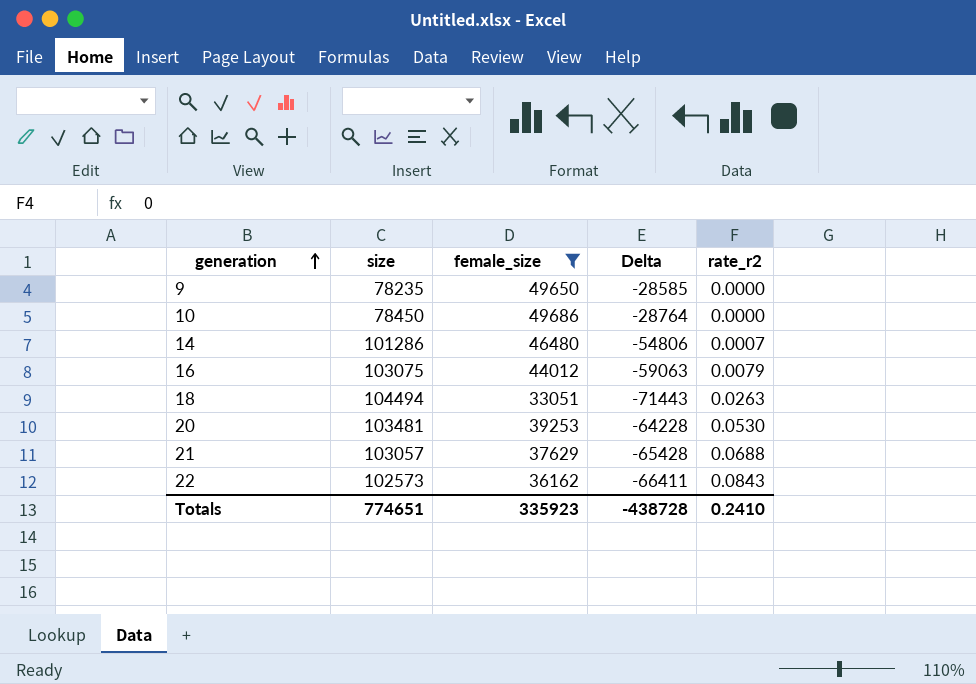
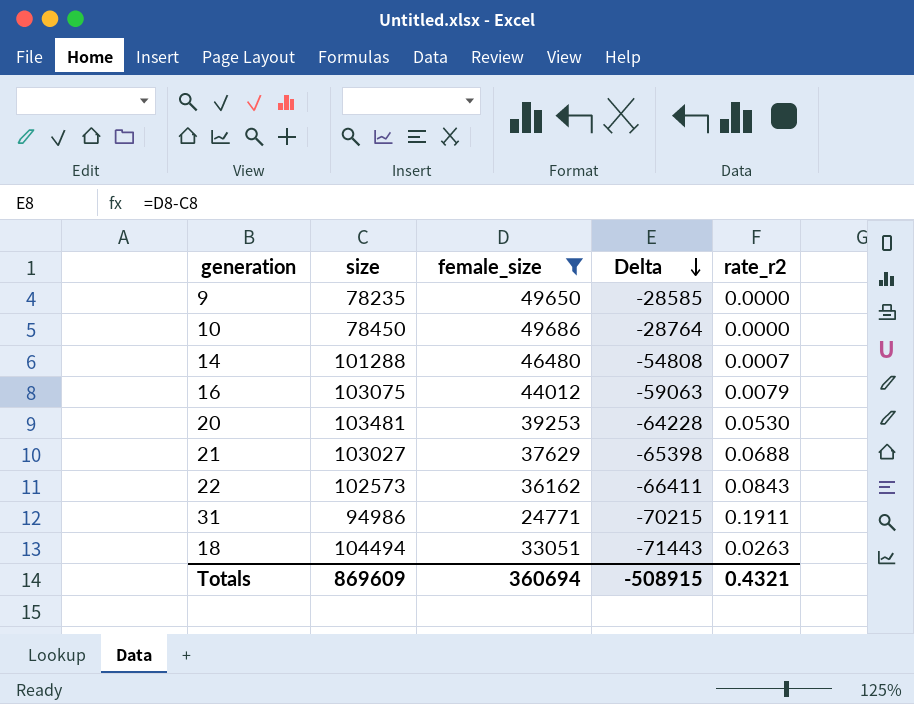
row order: generation ascending -> Delta descending
14 | size: 101286 -> 101288
14 | Delta: -54806 -> -54808
21 | size: 103057 -> 103027
21 | Delta: -65428 -> -65398
row 31: none -> 94986 | 24771 | -70215 | 0.1911
Totals | size: 774651 -> 869609
Totals | female_size: 335923 -> 360694
Totals | Delta: -438728 -> -508915
Totals | rate_r2: 0.2410 -> 0.4321

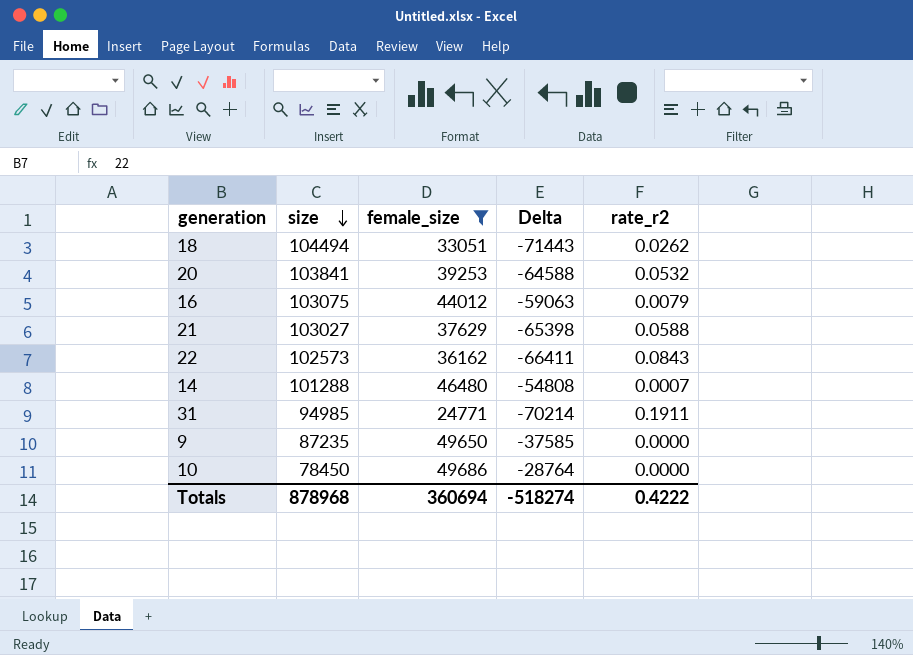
row order: Delta descending -> size descending
18 | rate_r2: 0.0263 -> 0.0262
20 | size: 103481 -> 103841
20 | Delta: -64228 -> -64588
20 | rate_r2: 0.0530 -> 0.0532
21 | rate_r2: 0.0688 -> 0.0588
31 | size: 94986 -> 94985
31 | Delta: -70215 -> -70214
9 | size: 78235 -> 87235
9 | Delta: -28585 -> -37585
Totals | size: 869609 -> 878968
Totals | Delta: -508915 -> -518274
Totals | rate_r2: 0.4321 -> 0.4222

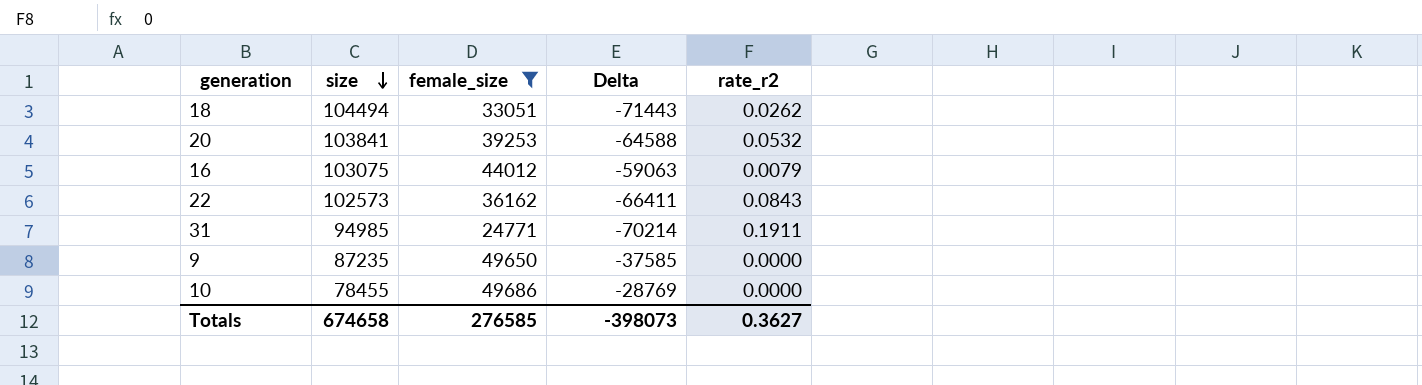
row 21: 103027 | 37629 | -65398 | 0.0588 -> none
row 14: 101288 | 46480 | -54808 | 0.0007 -> none
10 | size: 78450 -> 78455
10 | Delta: -28764 -> -28769
Totals | size: 878968 -> 674658
Totals | female_size: 360694 -> 276585
Totals | Delta: -518274 -> -398073
Totals | rate_r2: 0.4222 -> 0.3627

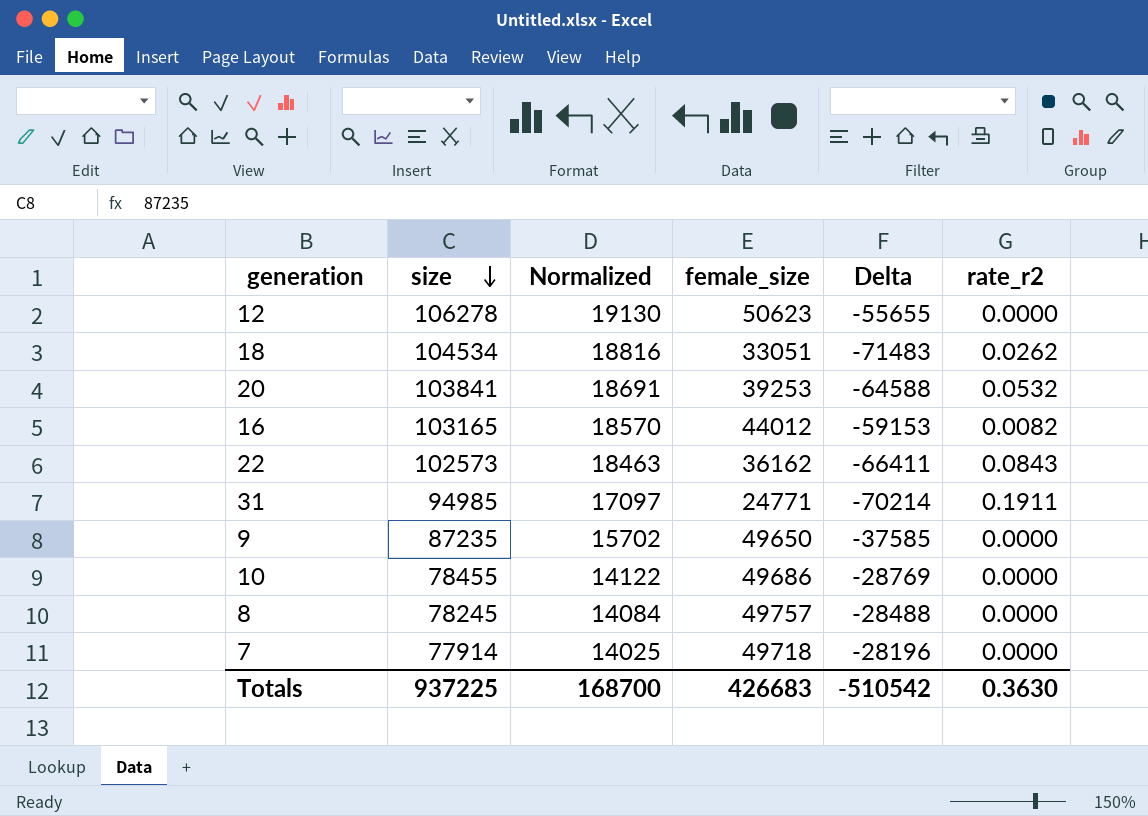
filter: female_size <= 49686 -> none
column Normalized | formula: none -> [size] * 0.18
18 | size: 104494 -> 104534
18 | Delta: -71443 -> -71483
16 | size: 103075 -> 103165
16 | Delta: -59063 -> -59153
16 | rate_r2: 0.0079 -> 0.0082
Totals | size: 674658 -> 937225
Totals | female_size: 276585 -> 426683
Totals | Delta: -398073 -> -510542
Totals | rate_r2: 0.3627 -> 0.3630

